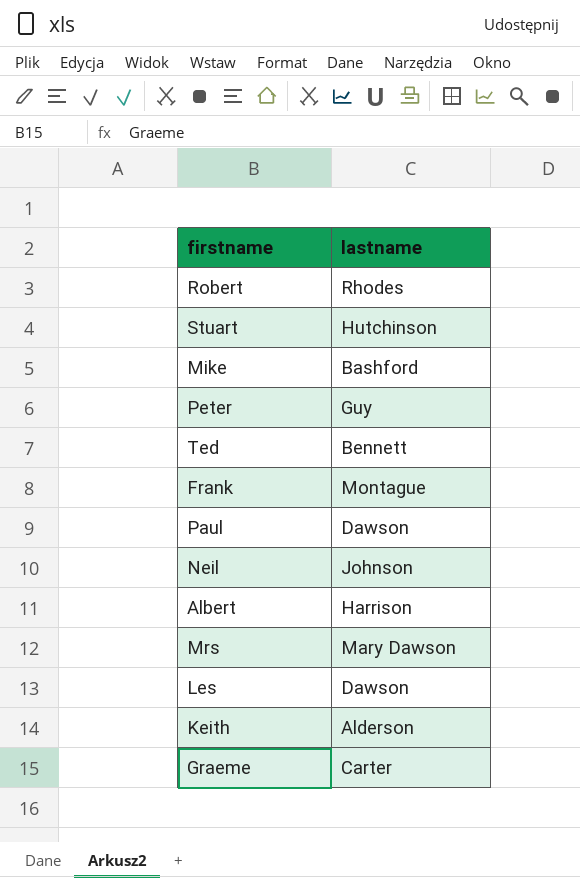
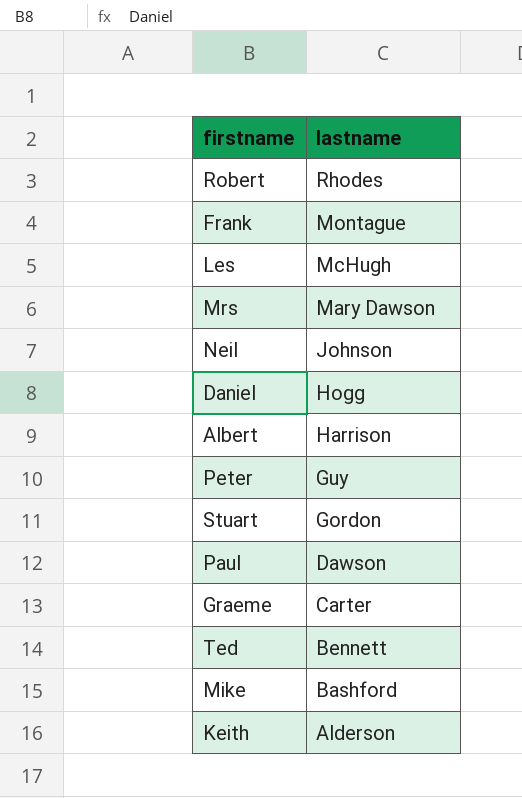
row order: none -> lastname descending
Les | lastname: Dawson -> McHugh
row Daniel: none -> Hogg
Stuart | lastname: Hutchinson -> Gordon

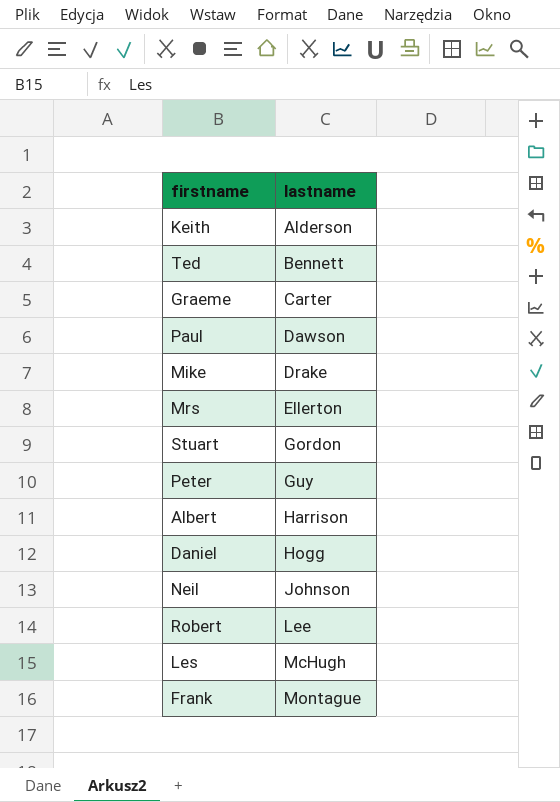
row order: lastname descending -> lastname ascending
Mike | lastname: Bashford -> Drake
Mrs | lastname: Mary Dawson -> Ellerton
Robert | lastname: Rhodes -> Lee

